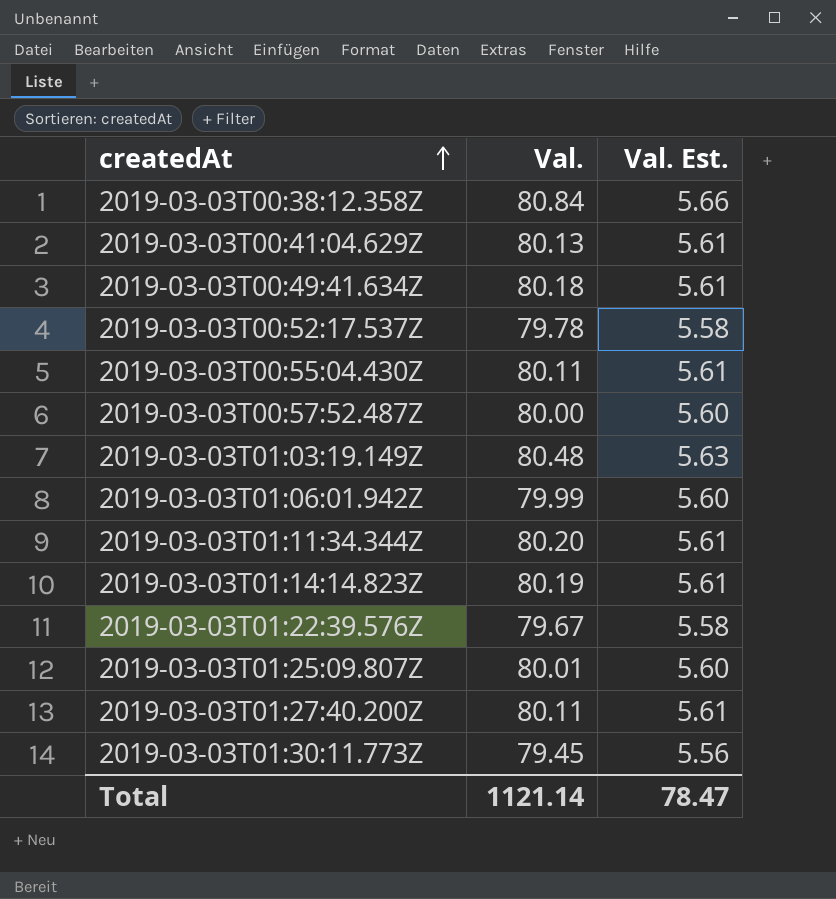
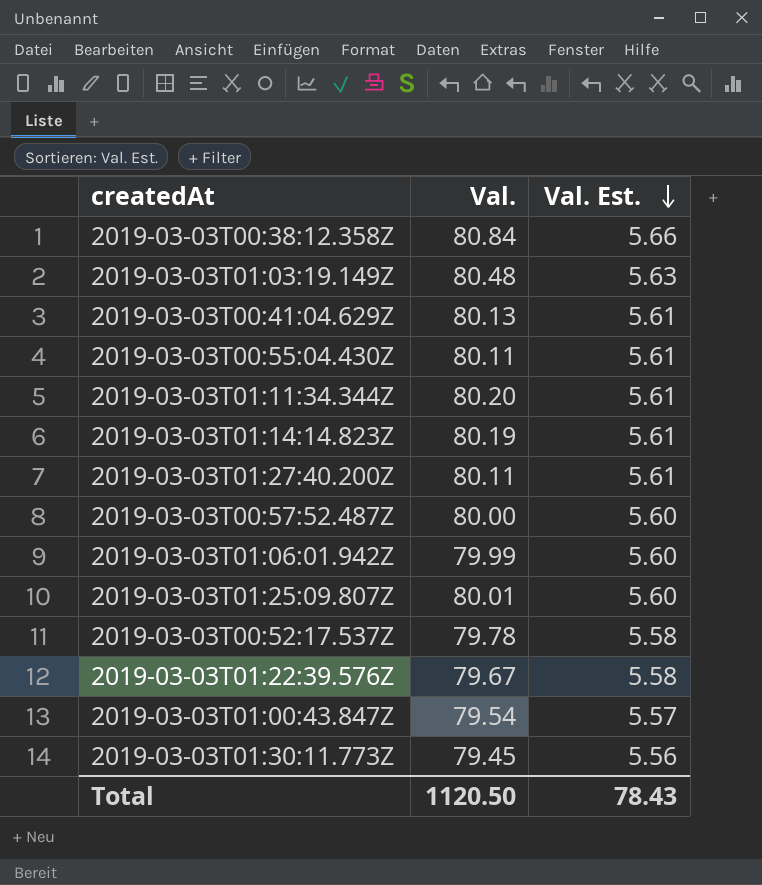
row order: createdAt ascending -> Val. Est. descending
row 2019-03-03T00:49:41.634Z: 80.18 | 5.61 -> none
row 2019-03-03T01:00:43.847Z: none -> 79.54 | 5.57
Total | Val.: 1121.14 -> 1120.50
Total | Val. Est.: 78.47 -> 78.43

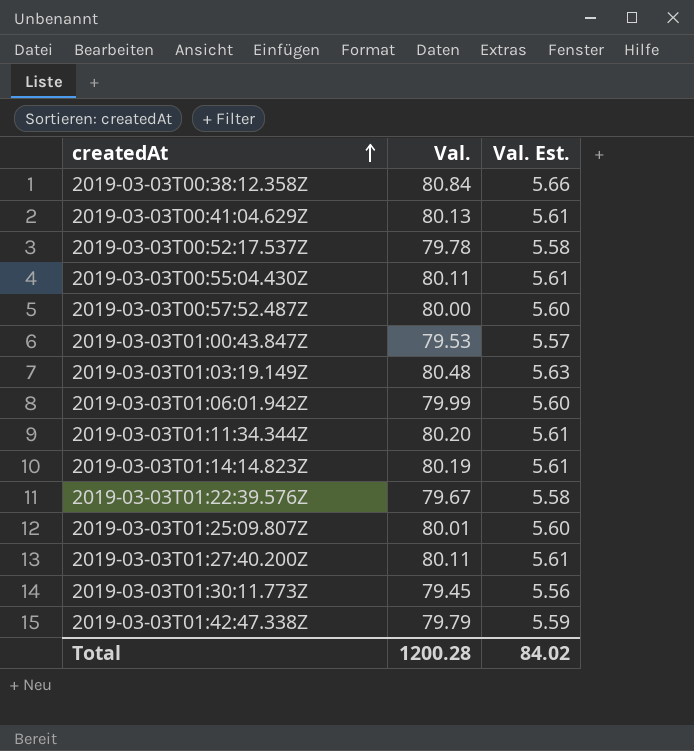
row order: Val. Est. descending -> createdAt ascending
2019-03-03T01:00:43.847Z | Val.: 79.54 -> 79.53
row 2019-03-03T01:42:47.338Z: none -> 79.79 | 5.59
Total | Val.: 1120.50 -> 1200.28
Total | Val. Est.: 78.43 -> 84.02

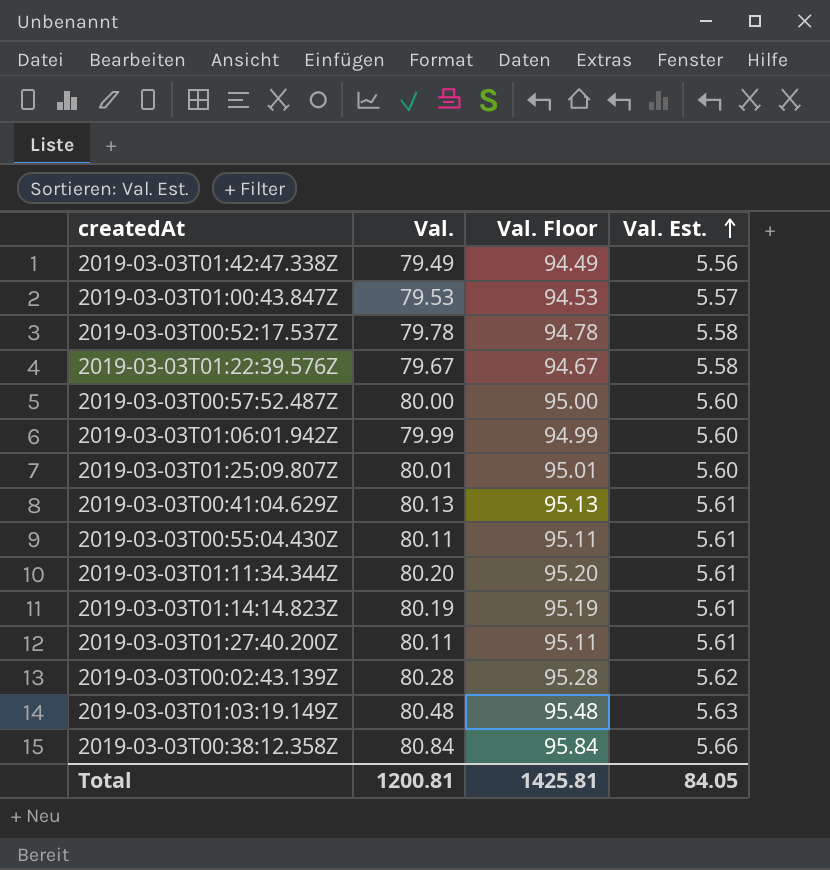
row order: createdAt ascending -> Val. Est. ascending
column Val. Floor | formula: none -> [Val.] + 15
row 2019-03-03T01:30:11.773Z: 79.45 | 5.56 -> none
2019-03-03T01:42:47.338Z | Val.: 79.79 -> 79.49
2019-03-03T01:42:47.338Z | Val. Est.: 5.59 -> 5.56
row 2019-03-03T00:02:43.139Z: none -> 80.28 | 95.28 | 5.62
Total | Val.: 1200.28 -> 1200.81
Total | Val. Est.: 84.02 -> 84.05

